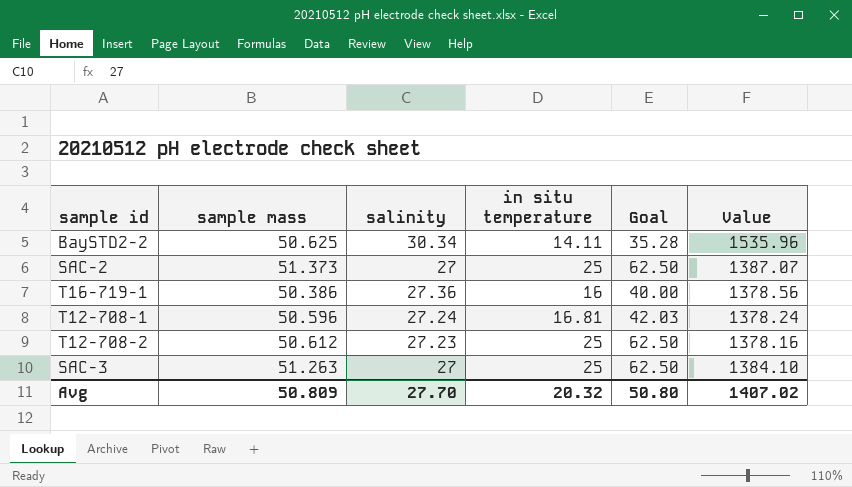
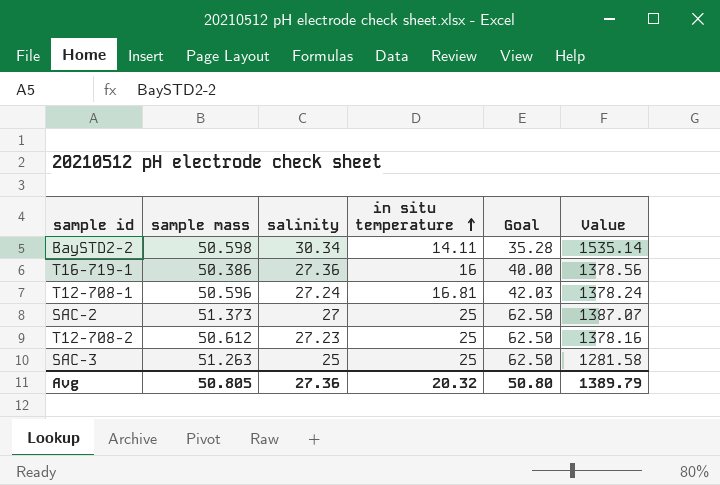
row order: none -> in situ temperature ascending
BaySTD2-2 | sample mass: 50.625 -> 50.598
BaySTD2-2 | Value: 1535.96 -> 1535.14
SAC-3 | salinity: 27 -> 25
SAC-3 | Value: 1384.10 -> 1281.58
Avg | sample mass: 50.809 -> 50.805
Avg | salinity: 27.70 -> 27.36
Avg | Value: 1407.02 -> 1389.79

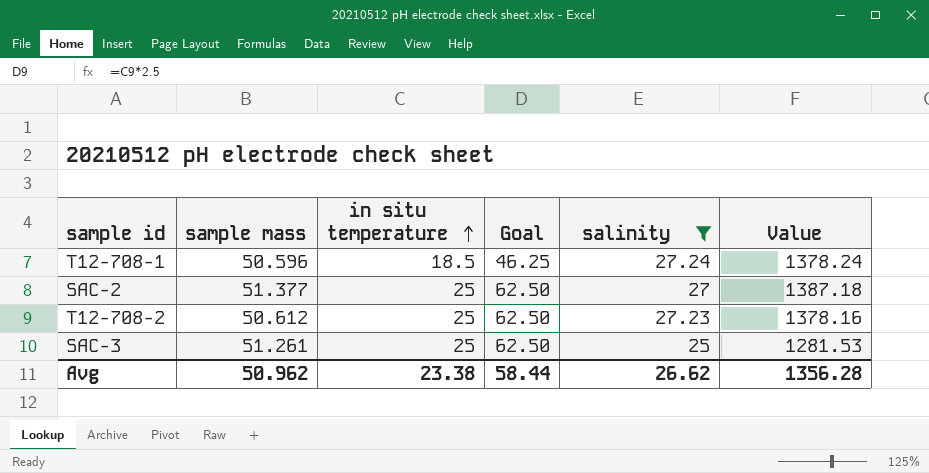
filter: none -> salinity <= 27.24
column salinity | position: 3 -> 5
T12-708-1 | in situ temperature: 16.81 -> 18.5
T12-708-1 | Goal: 42.03 -> 46.25
SAC-2 | sample mass: 51.373 -> 51.377
SAC-2 | Value: 1387.07 -> 1387.18
SAC-3 | sample mass: 51.263 -> 51.261
SAC-3 | Value: 1281.58 -> 1281.53
Avg | sample mass: 50.805 -> 50.962
Avg | in situ temperature: 20.32 -> 23.38
Avg | Goal: 50.80 -> 58.44
Avg | salinity: 27.36 -> 26.62
Avg | Value: 1389.79 -> 1356.28

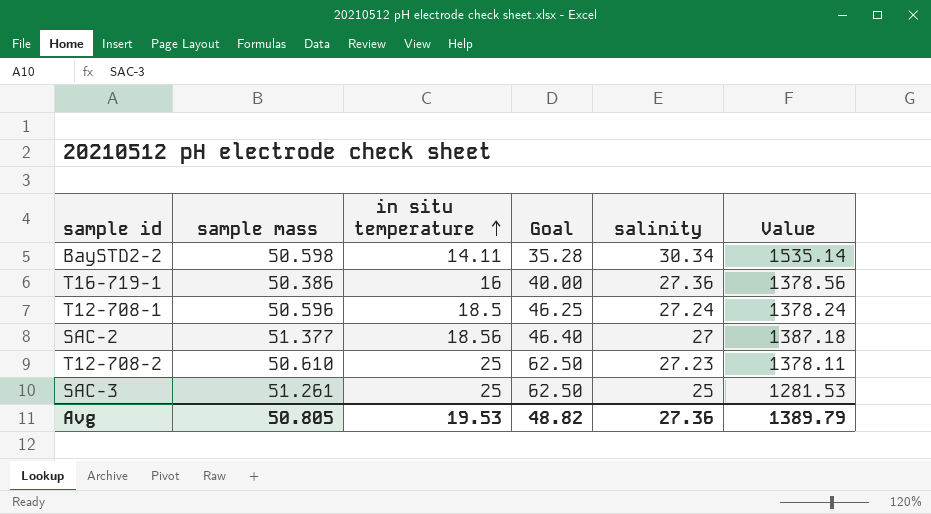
filter: salinity <= 27.24 -> none
SAC-2 | in situ temperature: 25 -> 18.56
SAC-2 | Goal: 62.50 -> 46.40
T12-708-2 | sample mass: 50.612 -> 50.610
T12-708-2 | Value: 1378.16 -> 1378.11
Avg | sample mass: 50.962 -> 50.805
Avg | in situ temperature: 23.38 -> 19.53
Avg | Goal: 58.44 -> 48.82
Avg | salinity: 26.62 -> 27.36
Avg | Value: 1356.28 -> 1389.79

